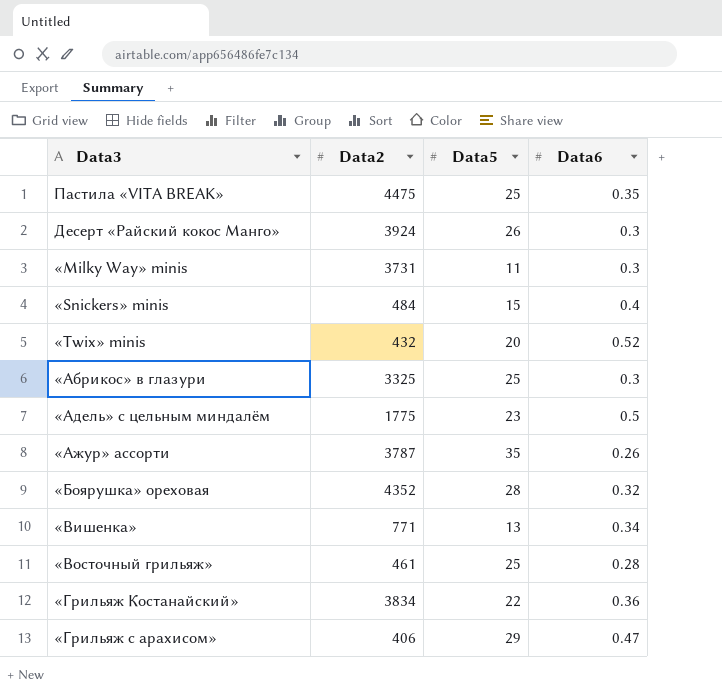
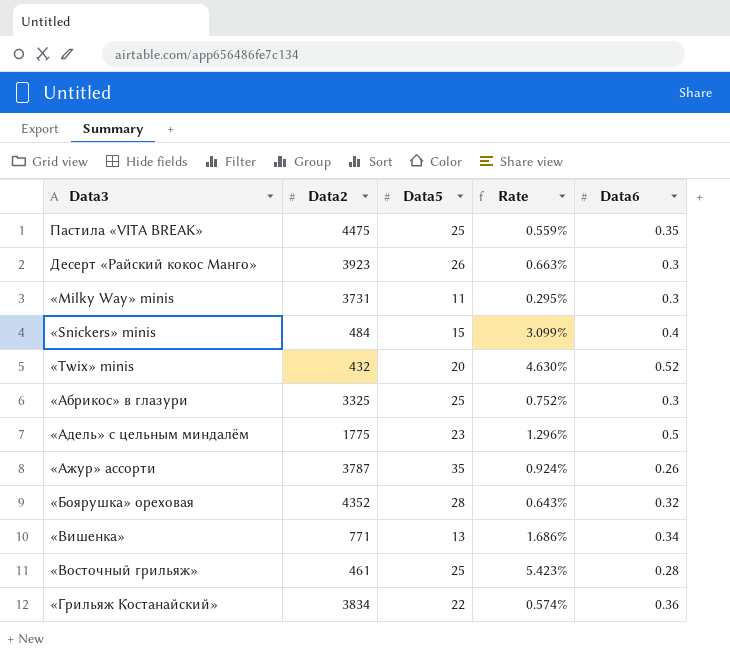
column Rate | formula: none -> [Data5] / [Data2]
row «Грильяж с арахисом»: 406 | 29 | 0.47 -> none
Десерт «Райский кокос Манго» | Data2: 3924 -> 3923

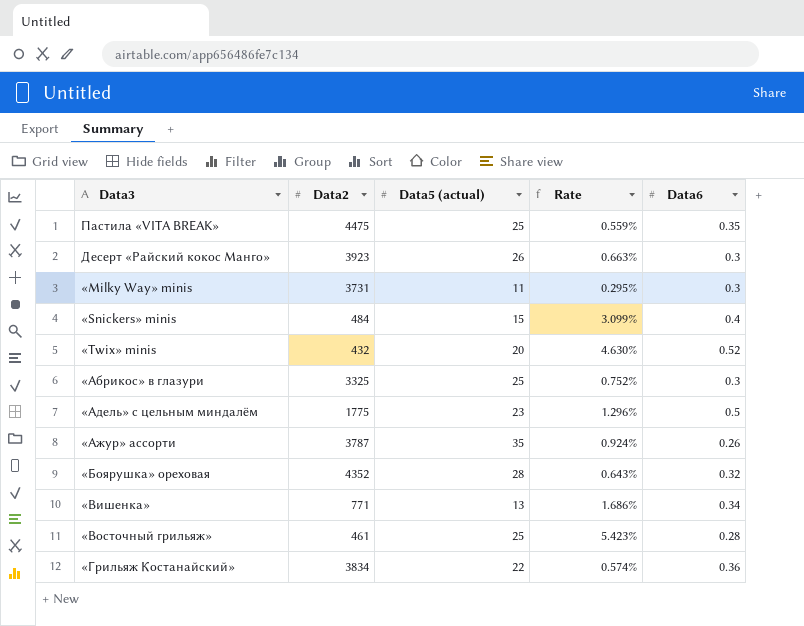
column name: Data5 -> Data5 (actual)

